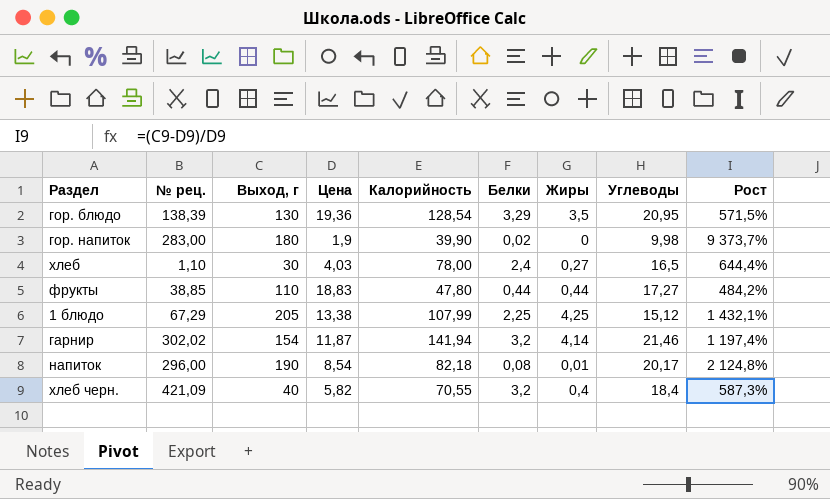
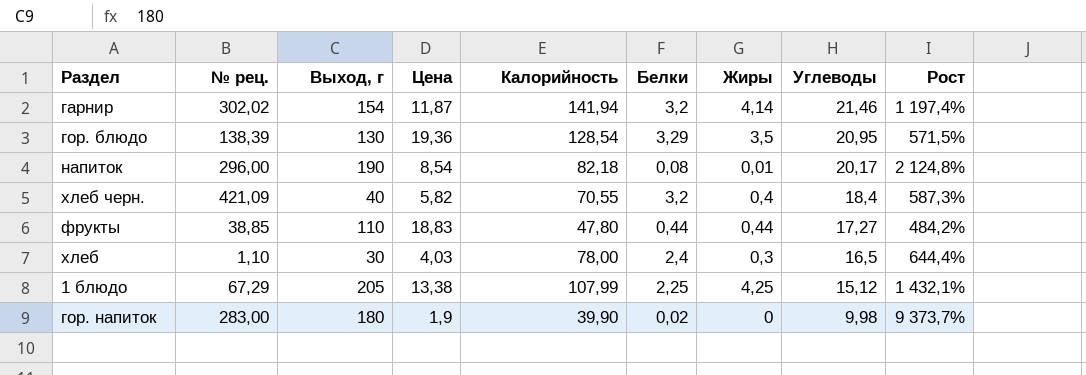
row order: none -> Углеводы descending
хлеб | Жиры: 0,27 -> 0,3

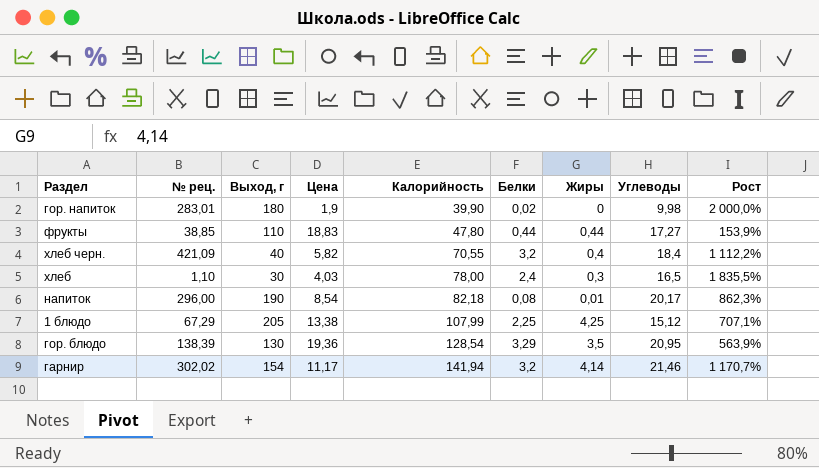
row order: Углеводы descending -> Калорийность ascending
column Рост | formula: ([Выход, г] - [Цена]) / [Цена] -> ([Калорийность] - [Цена]) / [Цена]
гор. напиток | № рец.: 283,00 -> 283,01
гарнир | Цена: 11,87 -> 11,17

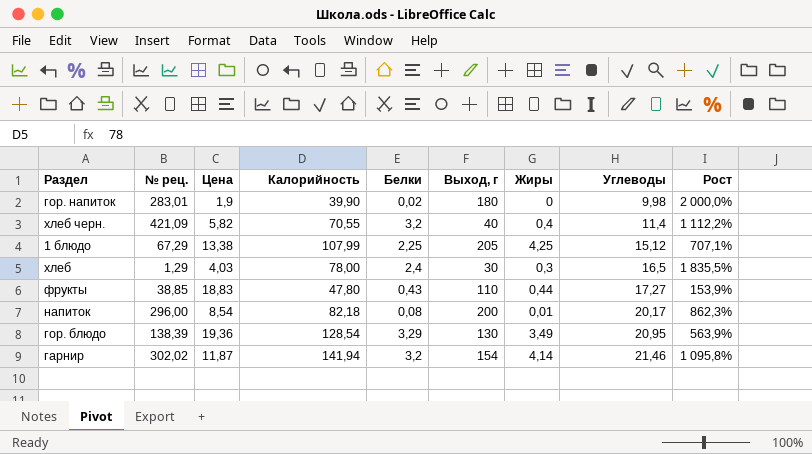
row order: Калорийность ascending -> Углеводы ascending
column Выход, г | position: 3 -> 6
хлеб черн. | Углеводы: 18,4 -> 11,4
хлеб | № рец.: 1,10 -> 1,29
фрукты | Белки: 0,44 -> 0,43
напиток | Выход, г: 190 -> 200
гор. блюдо | Жиры: 3,5 -> 3,49
гарнир | Цена: 11,17 -> 11,87
гарнир | Рост: 1 170,7% -> 1 095,8%

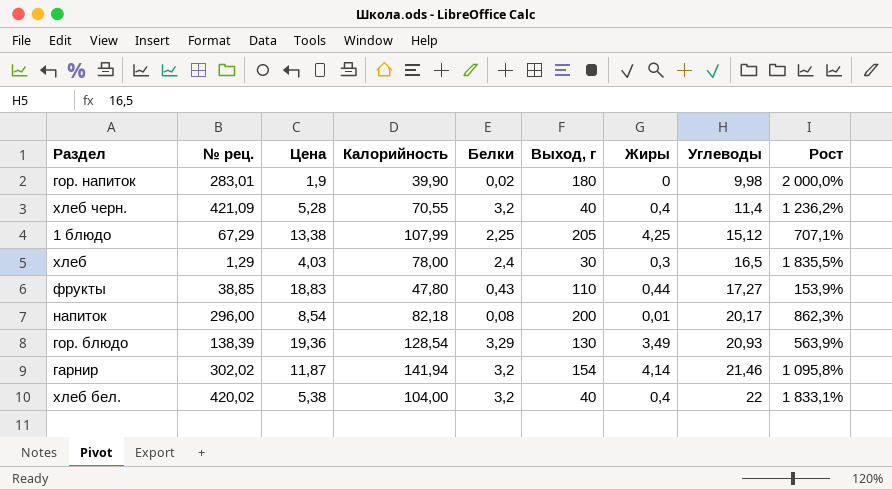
хлеб черн. | Цена: 5,82 -> 5,28
хлеб черн. | Рост: 1 112,2% -> 1 236,2%
гор. блюдо | Углеводы: 20,95 -> 20,93
row хлеб бел.: none -> 420,02 | 5,38 | 104,00 | 3,2 | 40 | 0,4 | 22 | 1 833,1%

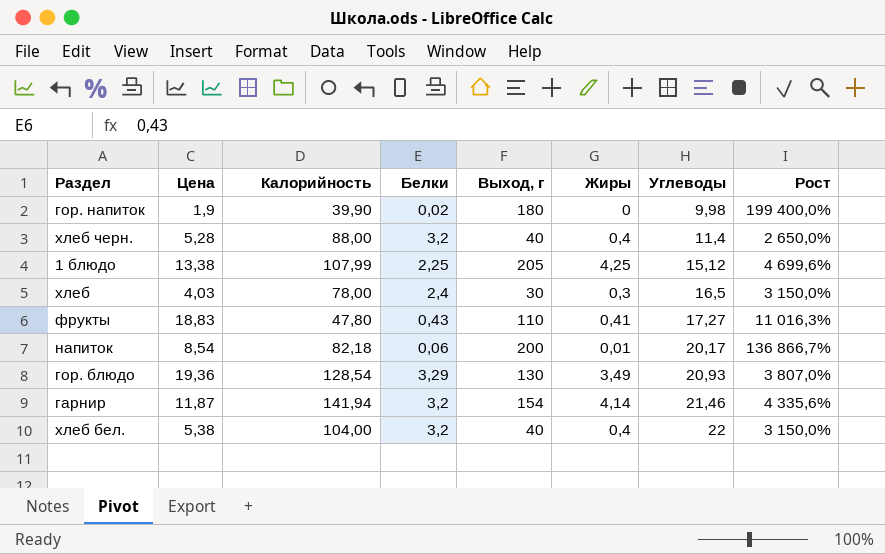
column № рец. | position: 2 -> none
column Рост | formula: ([Калорийность] - [Цена]) / [Цена] -> ([Калорийность] - [Белки]) / [Белки]
хлеб черн. | Калорийность: 70,55 -> 88,00
фрукты | Жиры: 0,44 -> 0,41
напиток | Белки: 0,08 -> 0,06

